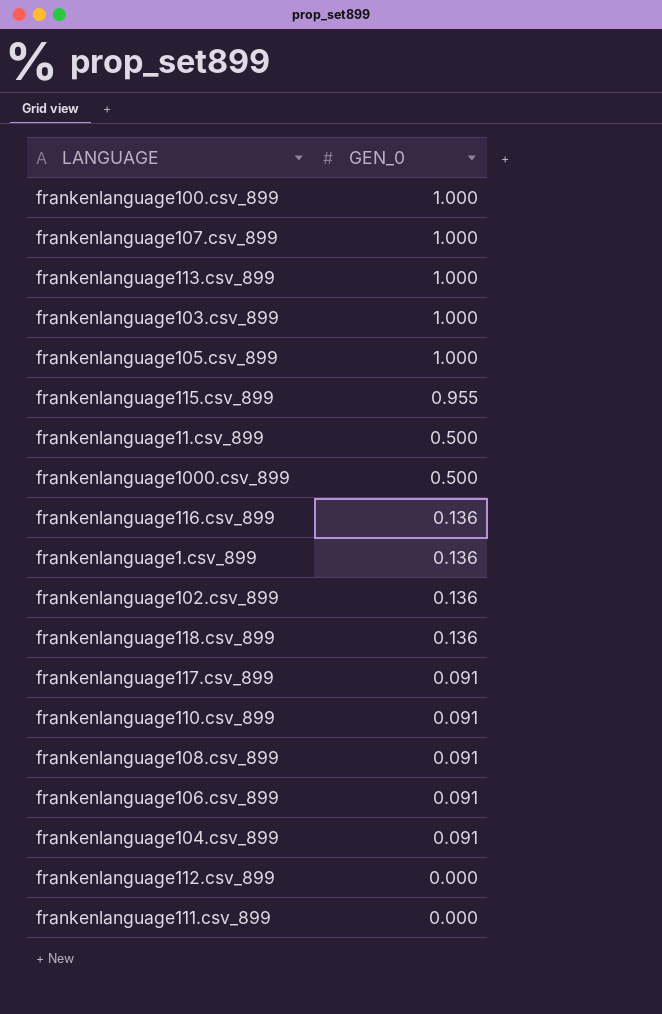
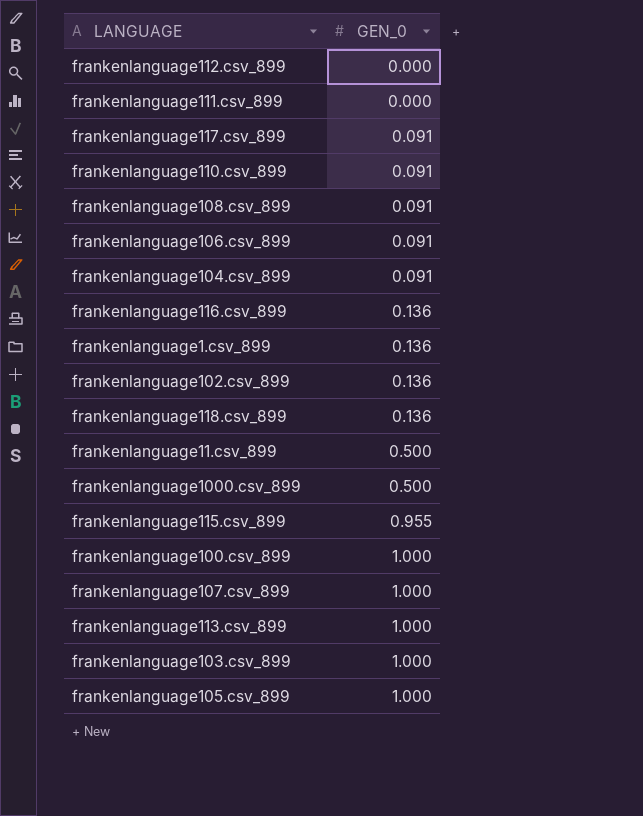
row order: GEN_0 descending -> GEN_0 ascending

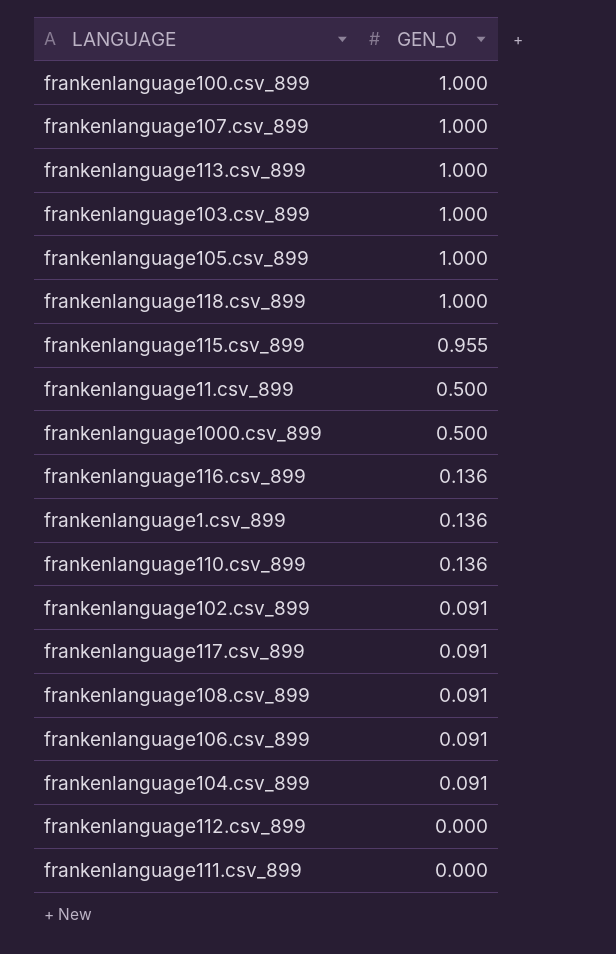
row order: GEN_0 ascending -> GEN_0 descending
frankenlanguage118.csv_899 | GEN_0: 0.136 -> 1.000
frankenlanguage110.csv_899 | GEN_0: 0.091 -> 0.136
frankenlanguage102.csv_899 | GEN_0: 0.136 -> 0.091

